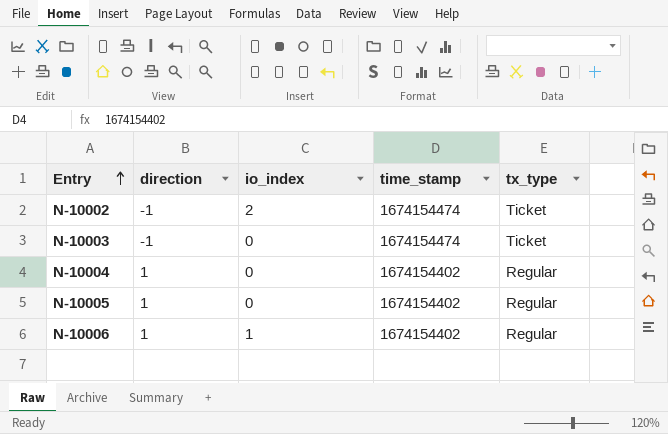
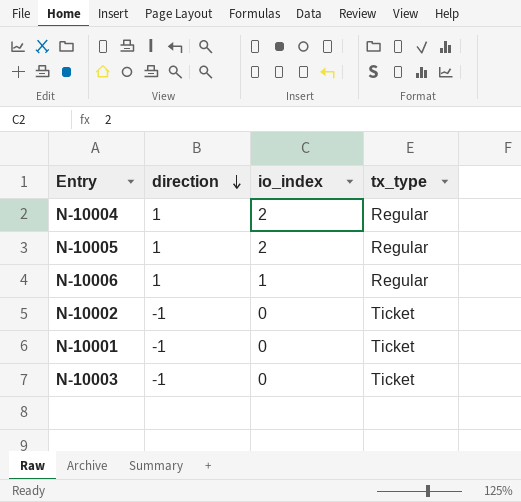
row order: Entry ascending -> direction descending
column time_stamp | position: 4 -> none
N-10004 | io_index: 0 -> 2
N-10005 | io_index: 0 -> 2
N-10002 | io_index: 2 -> 0
row N-10001: none -> -1 | 0 | Ticket

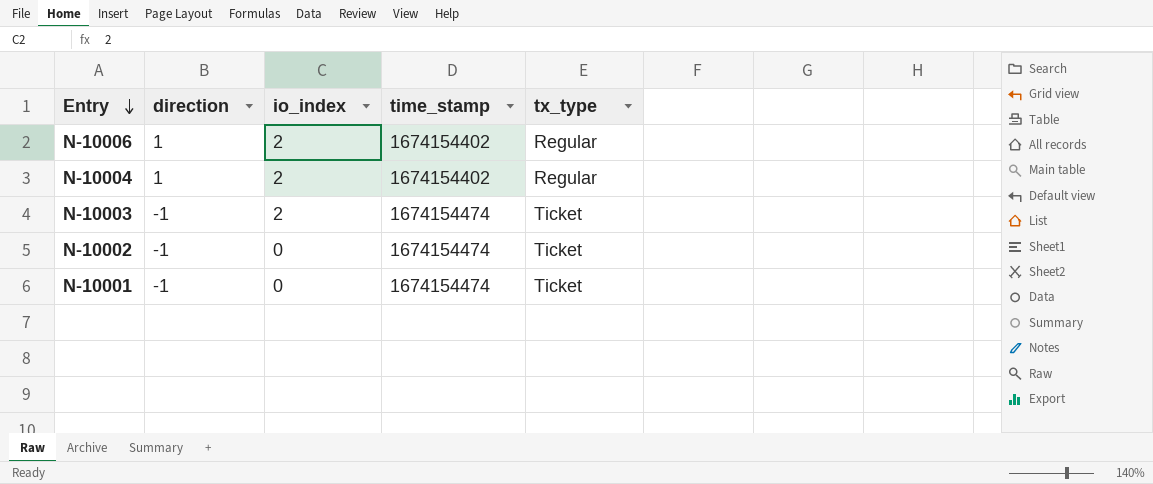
row order: direction descending -> Entry descending
column time_stamp | position: none -> 4
row N-10005: 1 | 2 | Regular -> none
N-10006 | io_index: 1 -> 2
N-10003 | io_index: 0 -> 2

